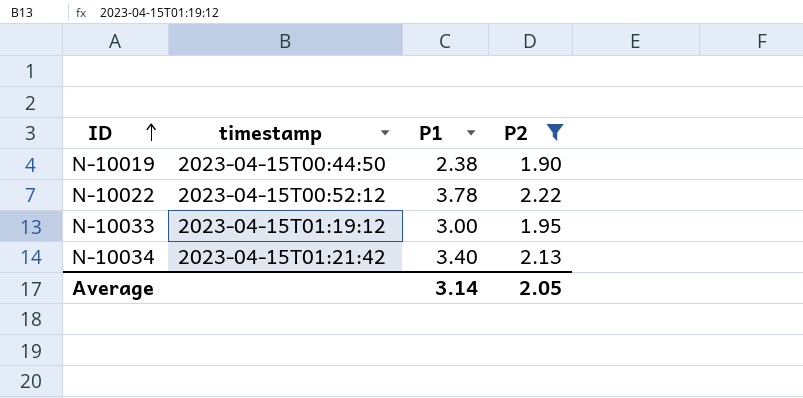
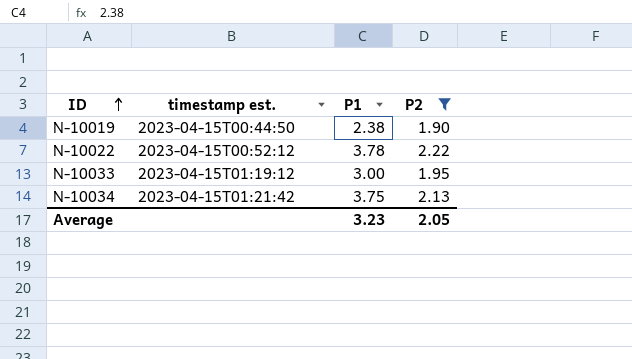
column name: timestamp -> timestamp est.
N-10034 | P1: 3.40 -> 3.75
Average | P1: 3.14 -> 3.23

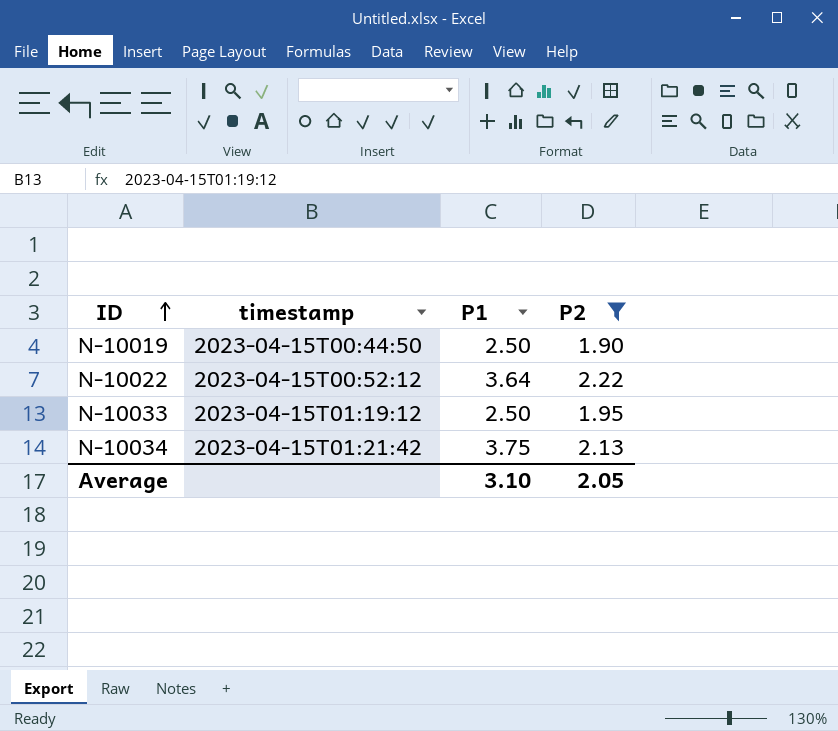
column name: timestamp est. -> timestamp
N-10019 | P1: 2.38 -> 2.50
N-10022 | P1: 3.78 -> 3.64
N-10033 | P1: 3.00 -> 2.50
Average | P1: 3.23 -> 3.10

